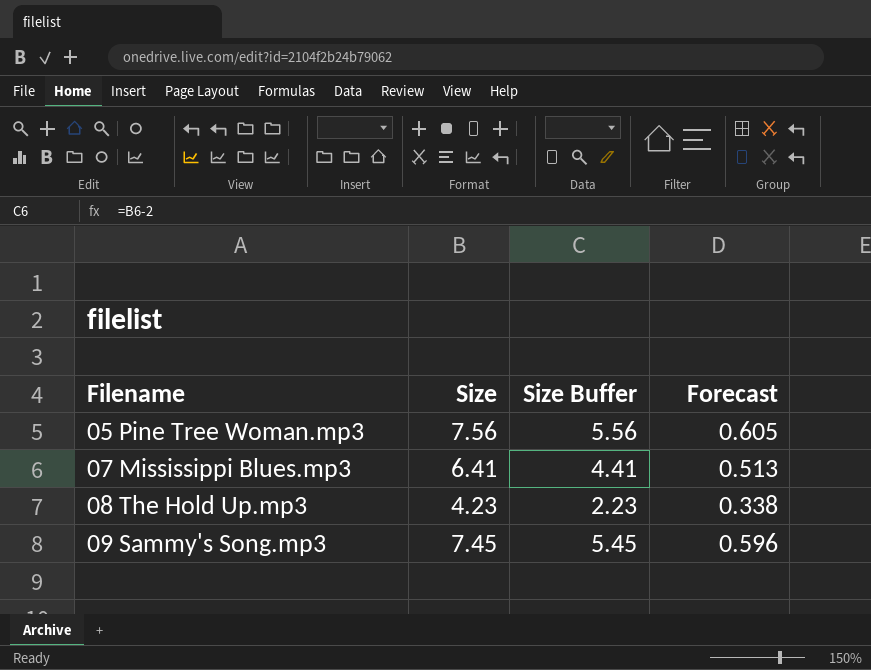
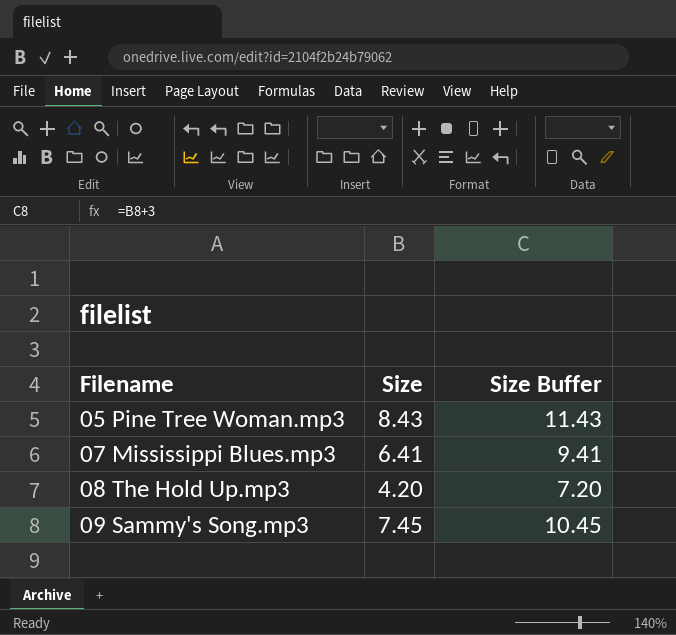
column Forecast | formula: [Size] * 0.08 -> none
column Size Buffer | formula: [Size] - 2 -> [Size] + 3
05 Pine Tree Woman.mp3 | Size: 7.56 -> 8.43
08 The Hold Up.mp3 | Size: 4.23 -> 4.20

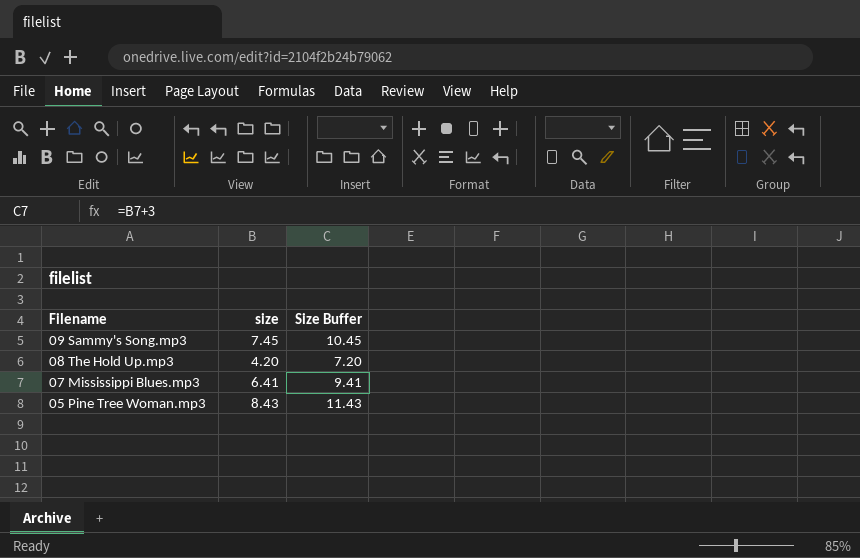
row order: Filename ascending -> Filename descending
column name: Size -> size

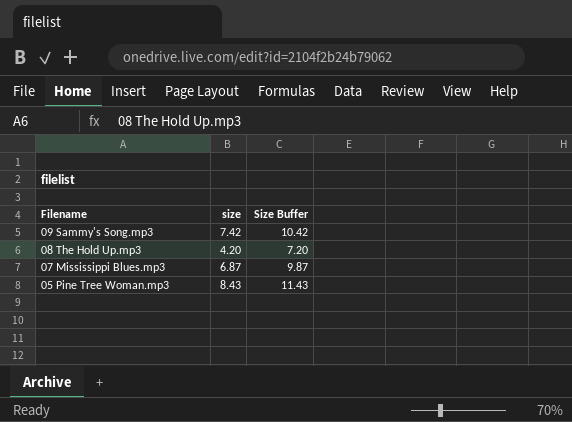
09 Sammy's Song.mp3 | size: 7.45 -> 7.42
09 Sammy's Song.mp3 | Size Buffer: 10.45 -> 10.42
07 Mississippi Blues.mp3 | size: 6.41 -> 6.87
07 Mississippi Blues.mp3 | Size Buffer: 9.41 -> 9.87

